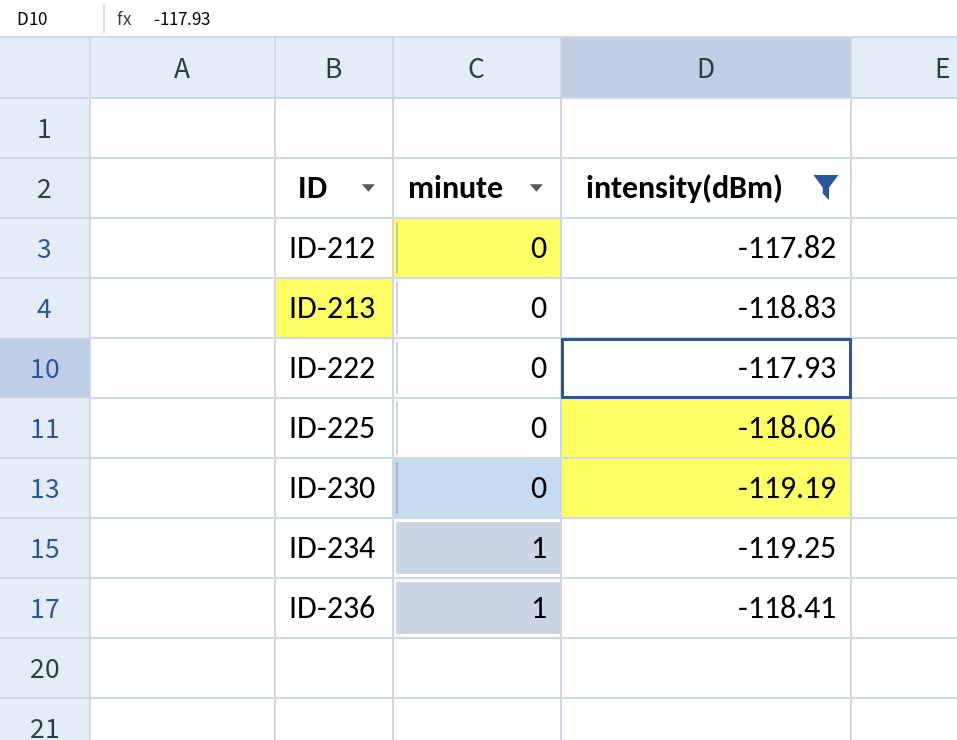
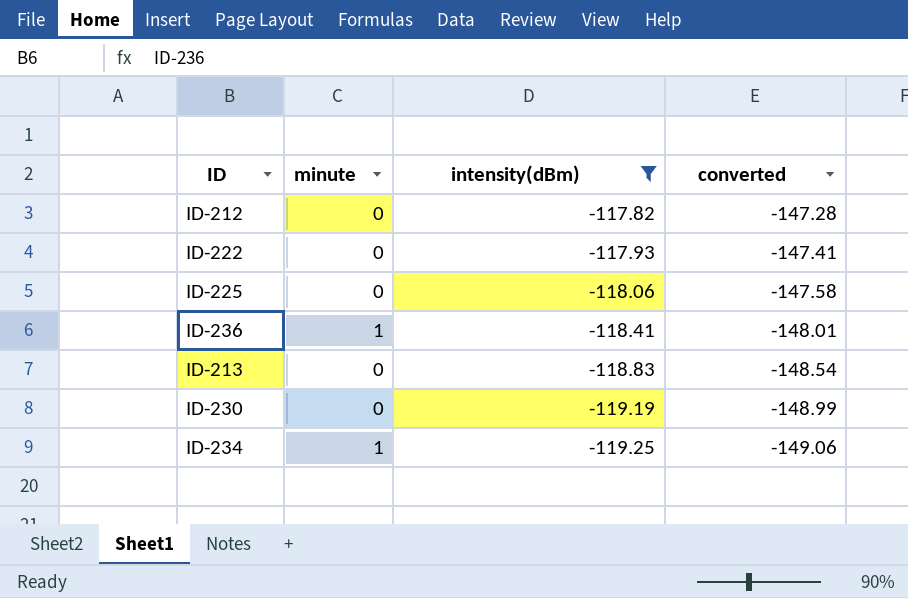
row order: ID ascending -> intensity(dBm) descending
column converted | formula: none -> [intensity(dBm)] * 1.25

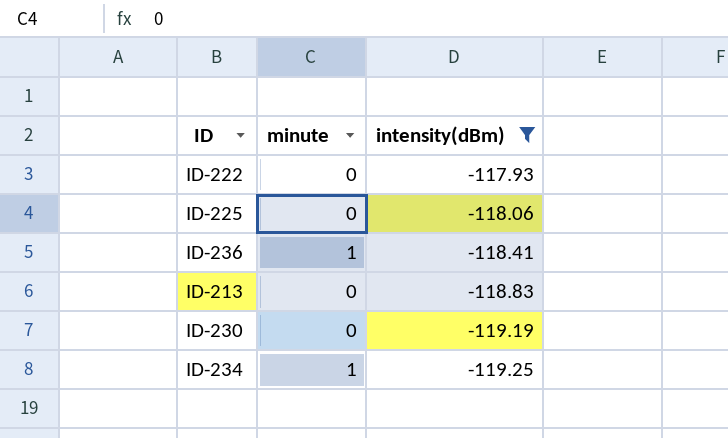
column converted | formula: [intensity(dBm)] * 1.25 -> none
row ID-212: 0 | -117.82 | -147.28 -> none

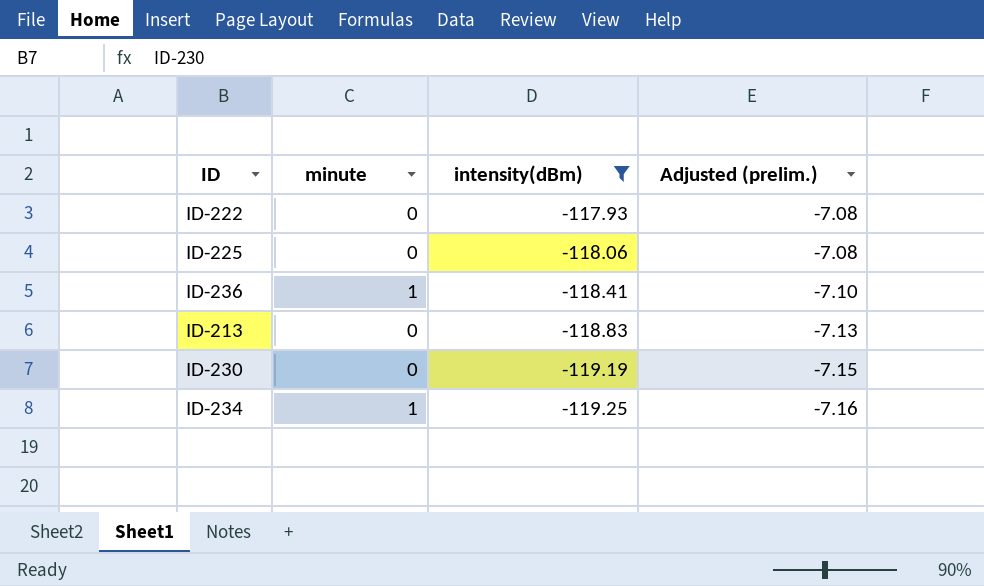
column Adjusted (prelim.) | formula: none -> [intensity(dBm)] * 0.06

